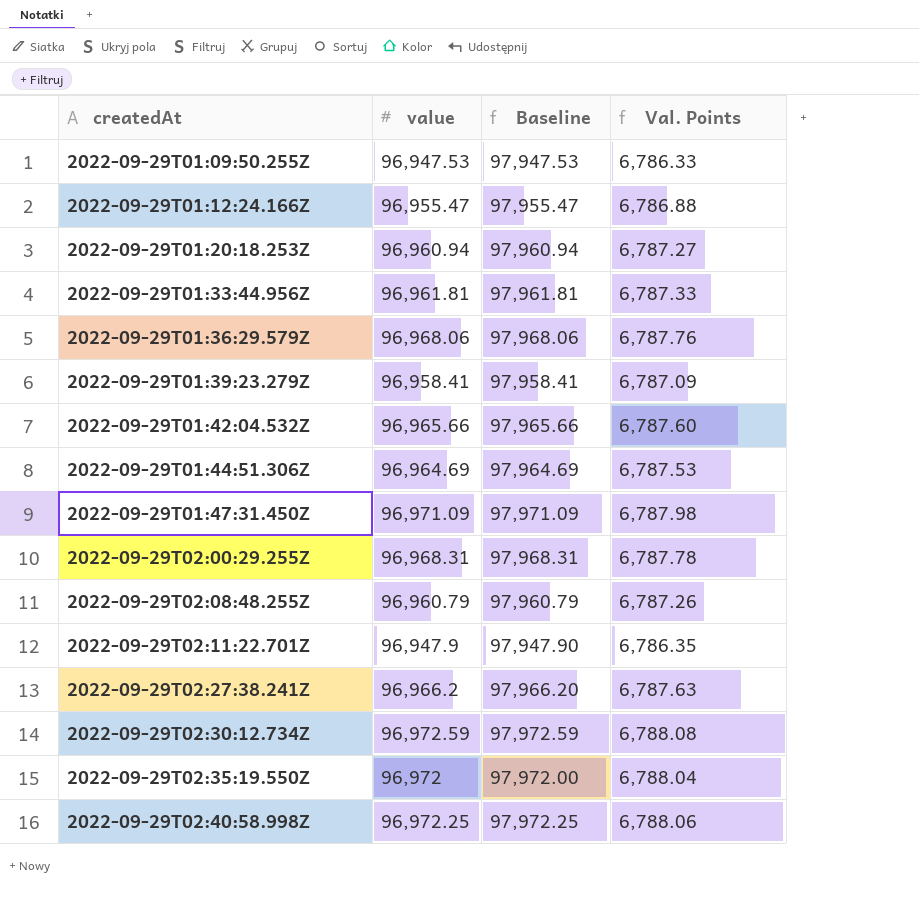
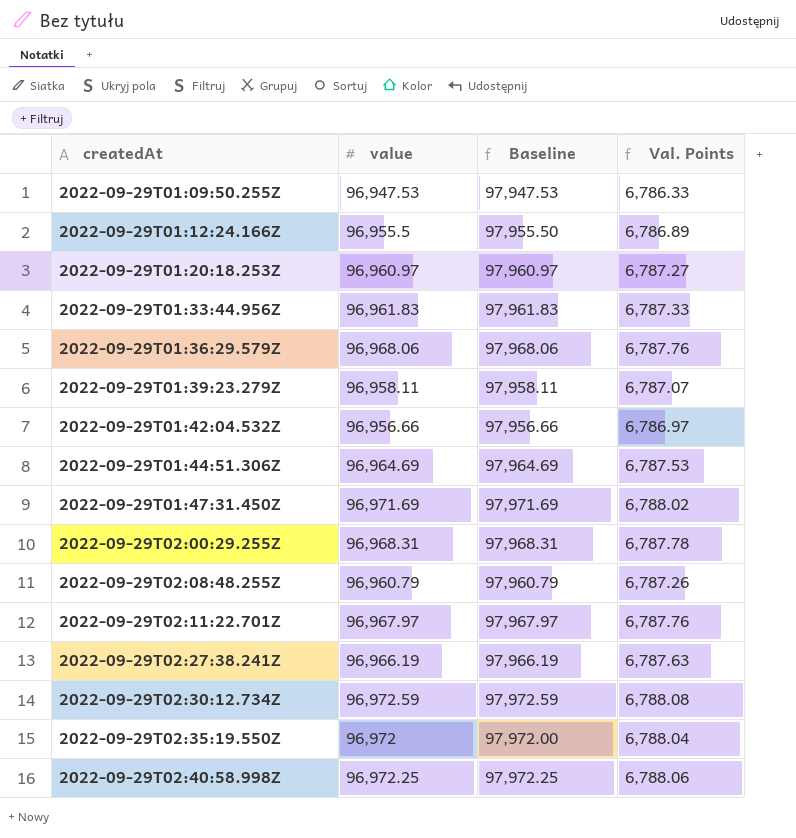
2022-09-29T01:12:24.166Z | value: 96,955.47 -> 96,955.5
2022-09-29T01:12:24.166Z | Baseline: 97,955.47 -> 97,955.50
2022-09-29T01:12:24.166Z | Val. Points: 6,786.88 -> 6,786.89
2022-09-29T01:20:18.253Z | value: 96,960.94 -> 96,960.97
2022-09-29T01:20:18.253Z | Baseline: 97,960.94 -> 97,960.97
2022-09-29T01:33:44.956Z | value: 96,961.81 -> 96,961.83
2022-09-29T01:33:44.956Z | Baseline: 97,961.81 -> 97,961.83
2022-09-29T01:39:23.279Z | value: 96,958.41 -> 96,958.11
2022-09-29T01:39:23.279Z | Baseline: 97,958.41 -> 97,958.11
2022-09-29T01:39:23.279Z | Val. Points: 6,787.09 -> 6,787.07
2022-09-29T01:42:04.532Z | value: 96,965.66 -> 96,956.66
2022-09-29T01:42:04.532Z | Baseline: 97,965.66 -> 97,956.66
2022-09-29T01:42:04.532Z | Val. Points: 6,787.60 -> 6,786.97
2022-09-29T01:47:31.450Z | value: 96,971.09 -> 96,971.69
2022-09-29T01:47:31.450Z | Baseline: 97,971.09 -> 97,971.69
2022-09-29T01:47:31.450Z | Val. Points: 6,787.98 -> 6,788.02
2022-09-29T02:11:22.701Z | value: 96,947.9 -> 96,967.97
2022-09-29T02:11:22.701Z | Baseline: 97,947.90 -> 97,967.97
2022-09-29T02:11:22.701Z | Val. Points: 6,786.35 -> 6,787.76
2022-09-29T02:27:38.241Z | value: 96,966.2 -> 96,966.19
2022-09-29T02:27:38.241Z | Baseline: 97,966.20 -> 97,966.19

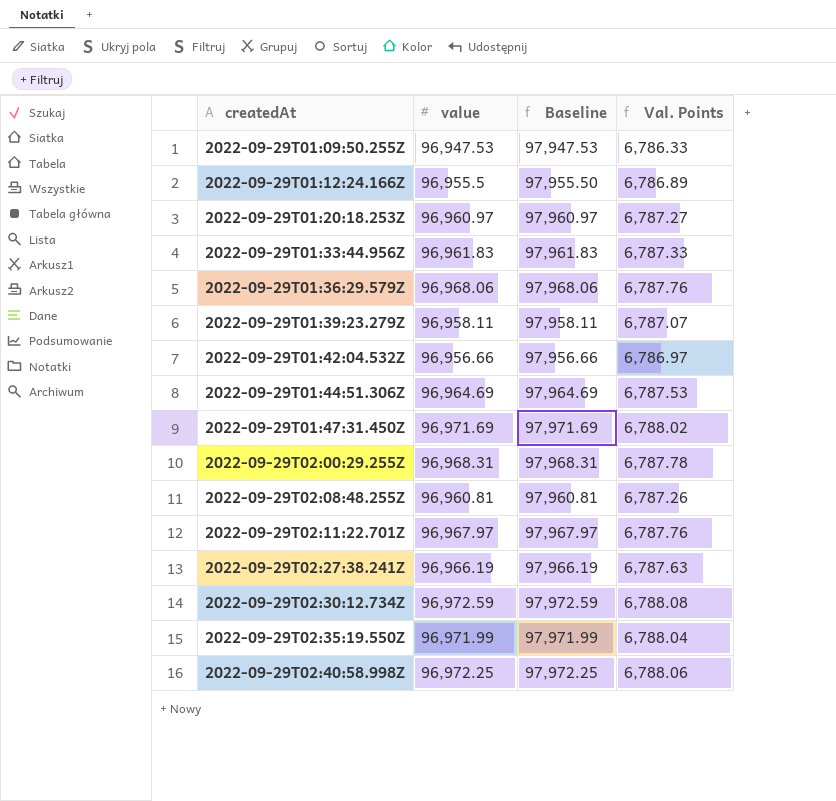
2022-09-29T02:08:48.255Z | value: 96,960.79 -> 96,960.81
2022-09-29T02:08:48.255Z | Baseline: 97,960.79 -> 97,960.81
2022-09-29T02:35:19.550Z | value: 96,972 -> 96,971.99
2022-09-29T02:35:19.550Z | Baseline: 97,972.00 -> 97,971.99

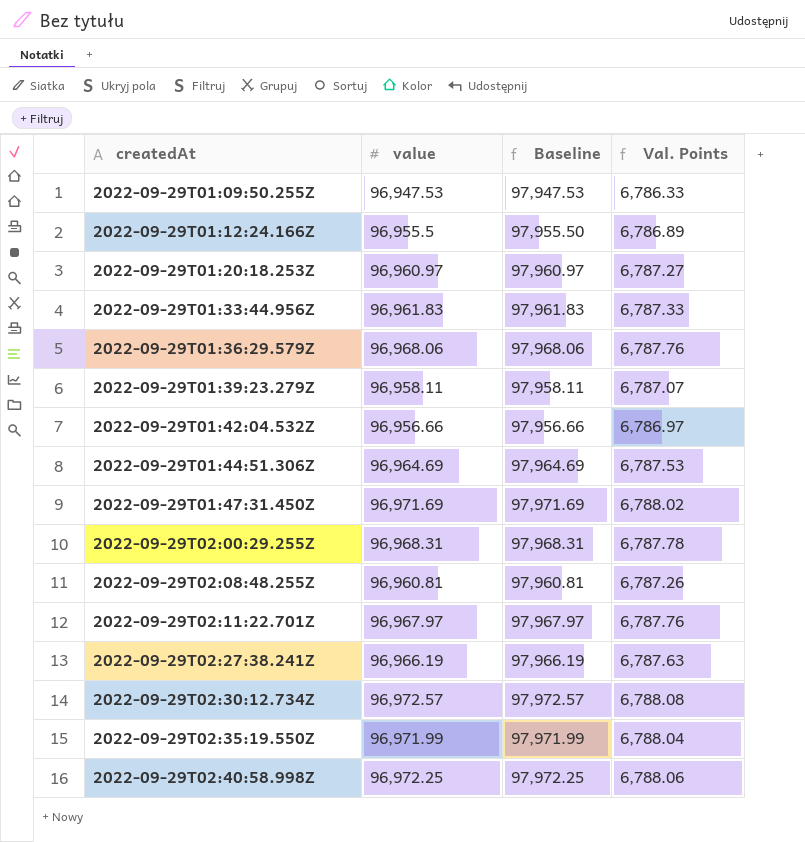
2022-09-29T02:30:12.734Z | value: 96,972.59 -> 96,972.57
2022-09-29T02:30:12.734Z | Baseline: 97,972.59 -> 97,972.57

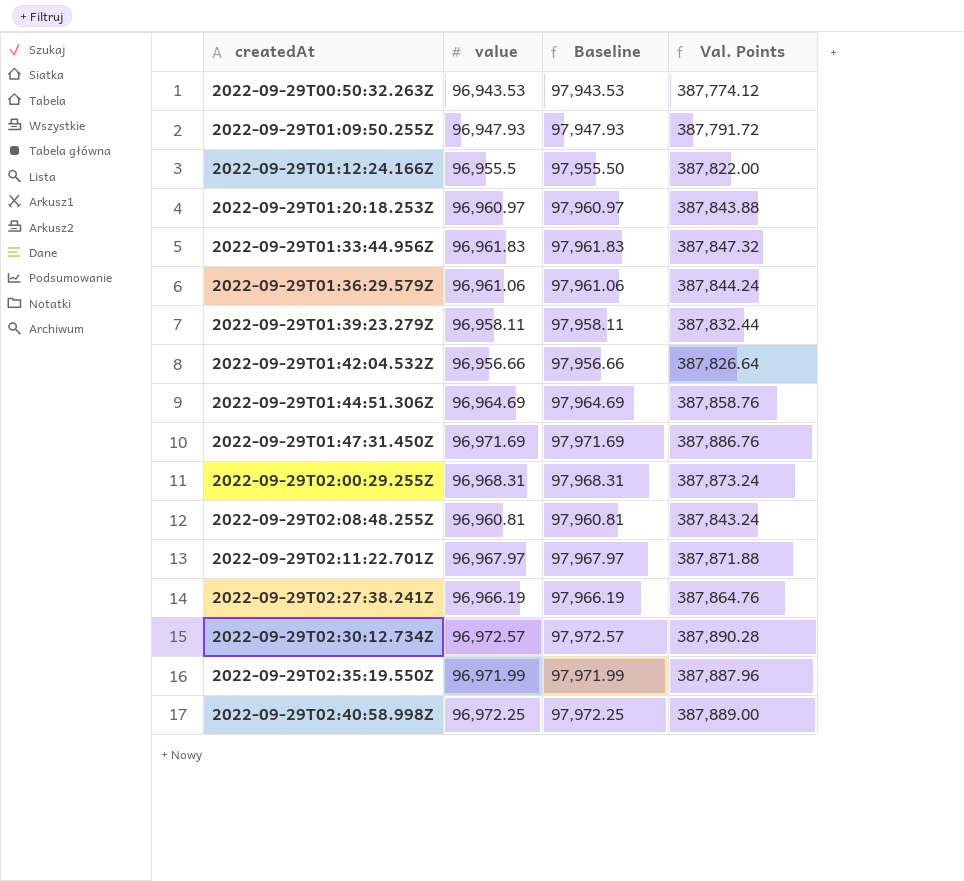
column Val. Points | formula: [value] * 0.07 -> [value] * 4
row 2022-09-29T00:50:32.263Z: none -> 96,943.53 | 97,943.53 | 387,774.12
2022-09-29T01:09:50.255Z | value: 96,947.53 -> 96,947.93
2022-09-29T01:09:50.255Z | Baseline: 97,947.53 -> 97,947.93
2022-09-29T01:36:29.579Z | value: 96,968.06 -> 96,961.06
2022-09-29T01:36:29.579Z | Baseline: 97,968.06 -> 97,961.06

